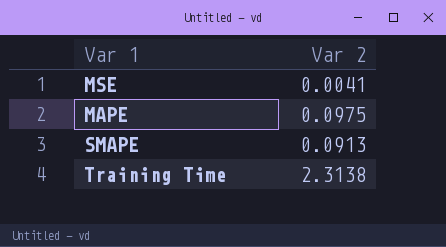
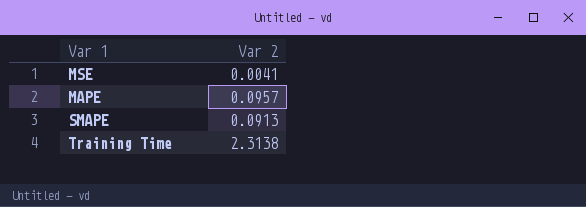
MAPE | Var 2: 0.0975 -> 0.0957

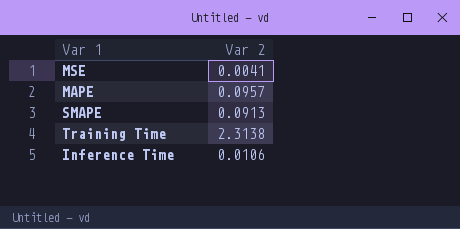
row Inference Time: none -> 0.0106

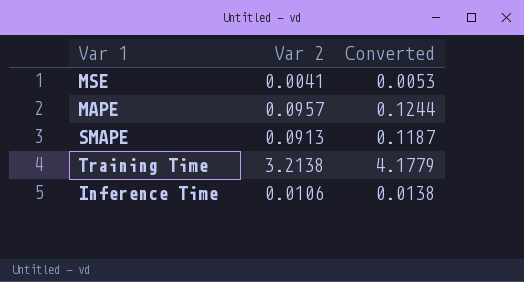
column Converted | formula: none -> [Var 2] * 1.3
Training Time | Var 2: 2.3138 -> 3.2138

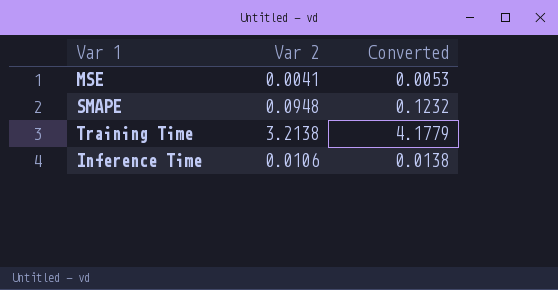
row MAPE: 0.0957 | 0.1244 -> none
SMAPE | Var 2: 0.0913 -> 0.0948
SMAPE | Converted: 0.1187 -> 0.1232

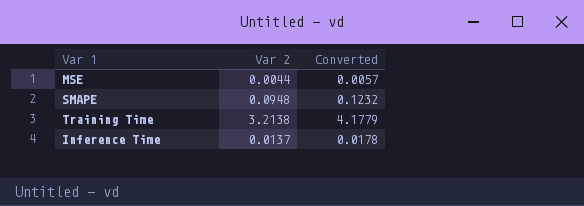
MSE | Var 2: 0.0041 -> 0.0044
MSE | Converted: 0.0053 -> 0.0057
Inference Time | Var 2: 0.0106 -> 0.0137
Inference Time | Converted: 0.0138 -> 0.0178

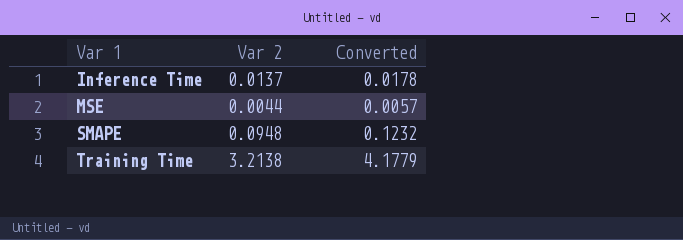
row order: none -> Var 1 ascending

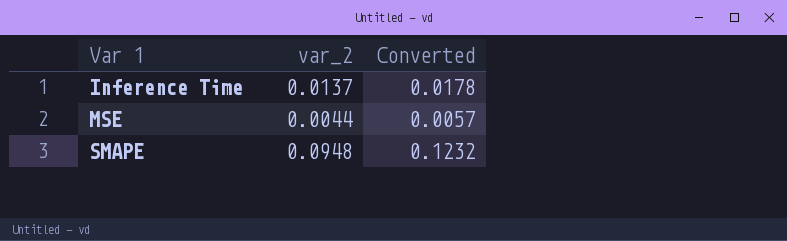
column name: Var 2 -> var_2
row Training Time: 3.2138 | 4.1779 -> none

